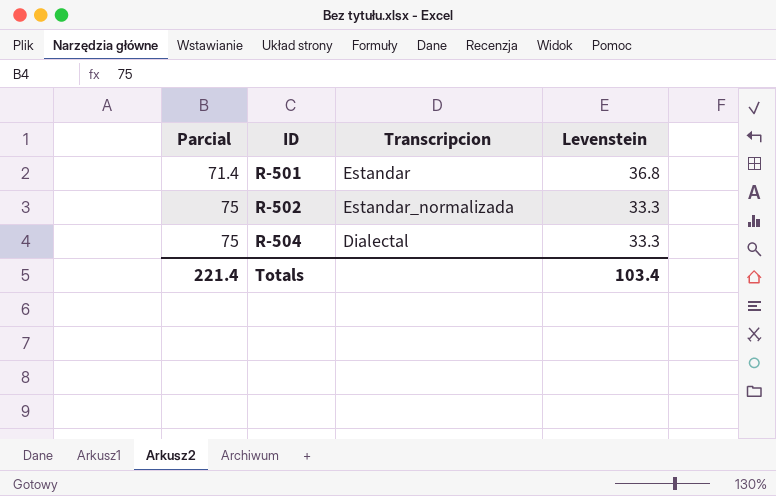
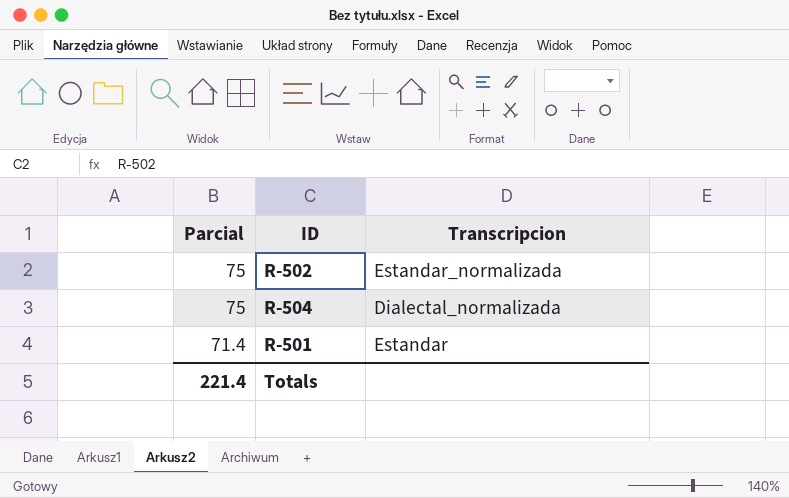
row order: Parcial ascending -> Parcial descending
column Levenstein | position: 4 -> none
R-504 | Transcripcion: Dialectal -> Dialectal_normalizada

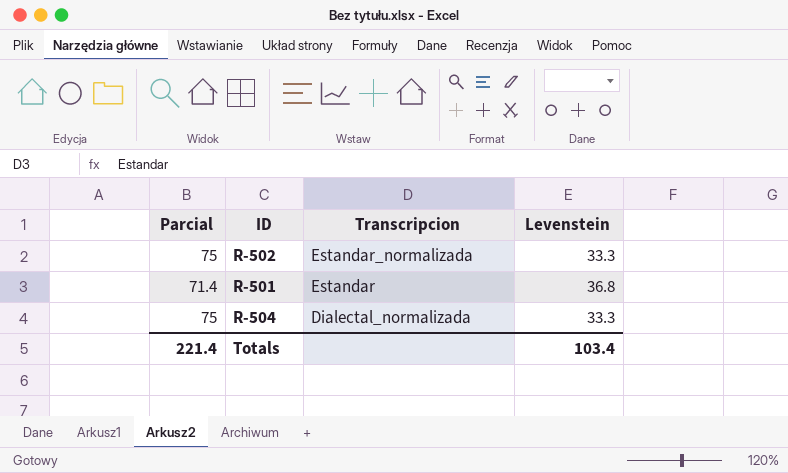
row order: Parcial descending -> Transcripcion descending
column Levenstein | position: none -> 4

